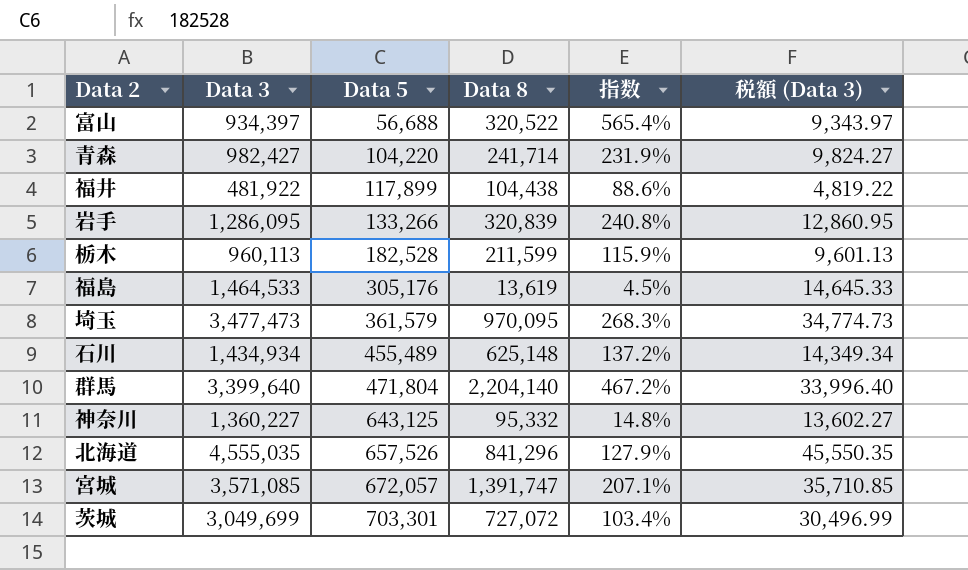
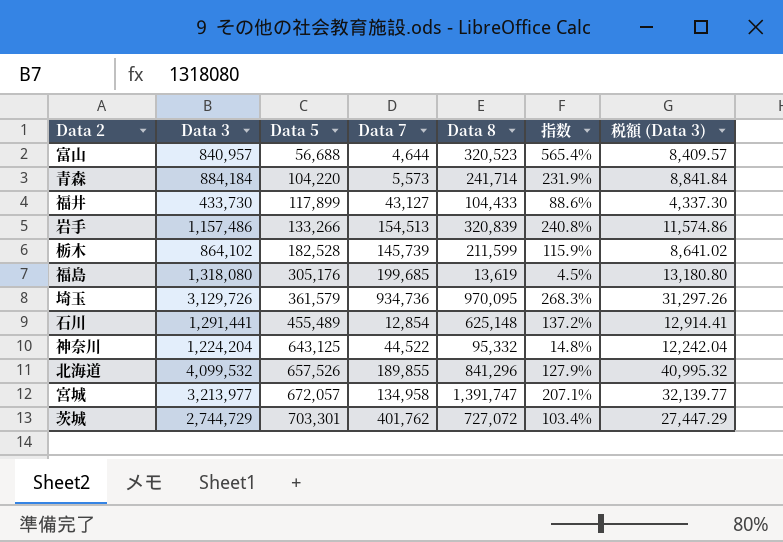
column Data 7 | position: none -> 4
row 群馬: 3,399,640 | 471,804 | 2,204,140 | 467.2% | 33,996.40 -> none
富山 | Data 3: 934,397 -> 840,957
富山 | Data 8: 320,522 -> 320,523
富山 | 税額 (Data 3): 9,343.97 -> 8,409.57
青森 | Data 3: 982,427 -> 884,184
青森 | 税額 (Data 3): 9,824.27 -> 8,841.84
福井 | Data 3: 481,922 -> 433,730
福井 | Data 8: 104,438 -> 104,433
福井 | 税額 (Data 3): 4,819.22 -> 4,337.30
岩手 | Data 3: 1,286,095 -> 1,157,486
岩手 | 税額 (Data 3): 12,860.95 -> 11,574.86
栃木 | Data 3: 960,113 -> 864,102
栃木 | 税額 (Data 3): 9,601.13 -> 8,641.02
福島 | Data 3: 1,464,533 -> 1,318,080
福島 | 税額 (Data 3): 14,645.33 -> 13,180.80
埼玉 | Data 3: 3,477,473 -> 3,129,726
埼玉 | 税額 (Data 3): 34,774.73 -> 31,297.26
石川 | Data 3: 1,434,934 -> 1,291,441
石川 | 税額 (Data 3): 14,349.34 -> 12,914.41
神奈川 | Data 3: 1,360,227 -> 1,224,204
神奈川 | 税額 (Data 3): 13,602.27 -> 12,242.04
北海道 | Data 3: 4,555,035 -> 4,099,532
北海道 | 税額 (Data 3): 45,550.35 -> 40,995.32
宮城 | Data 3: 3,571,085 -> 3,213,977
宮城 | 税額 (Data 3): 35,710.85 -> 32,139.77
茨城 | Data 3: 3,049,699 -> 2,744,729
茨城 | 税額 (Data 3): 30,496.99 -> 27,447.29

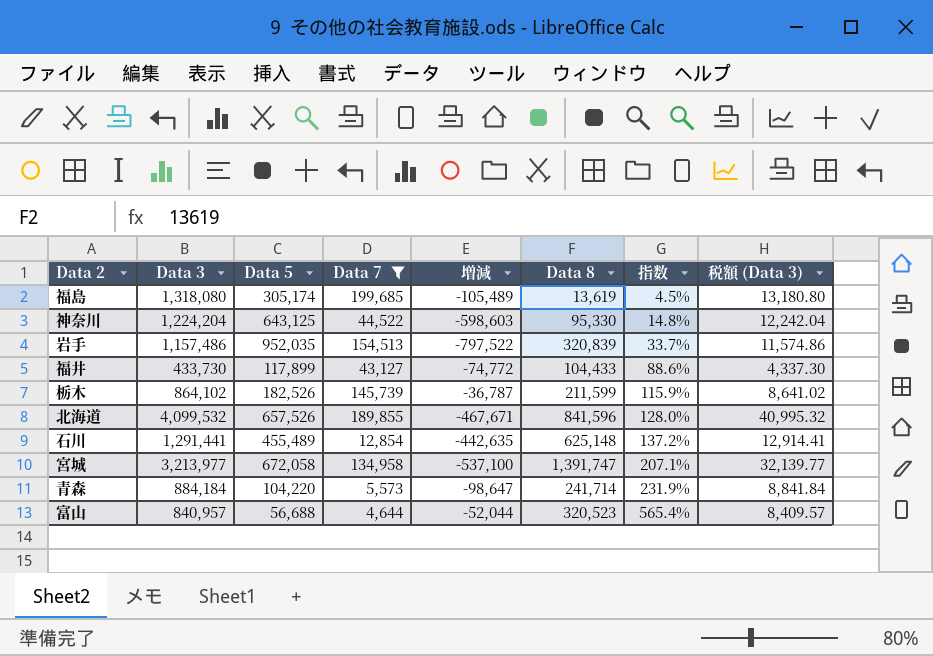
filter: none -> Data 7 <= 199,685
row order: Data 5 ascending -> 指数 ascending
column 増減 | formula: none -> [Data 7] - [Data 5]
福島 | Data 5: 305,176 -> 305,174
神奈川 | Data 8: 95,332 -> 95,330
岩手 | Data 5: 133,266 -> 952,035
岩手 | 指数: 240.8% -> 33.7%
栃木 | Data 5: 182,528 -> 182,526
北海道 | Data 8: 841,296 -> 841,596
北海道 | 指数: 127.9% -> 128.0%
宮城 | Data 5: 672,057 -> 672,058

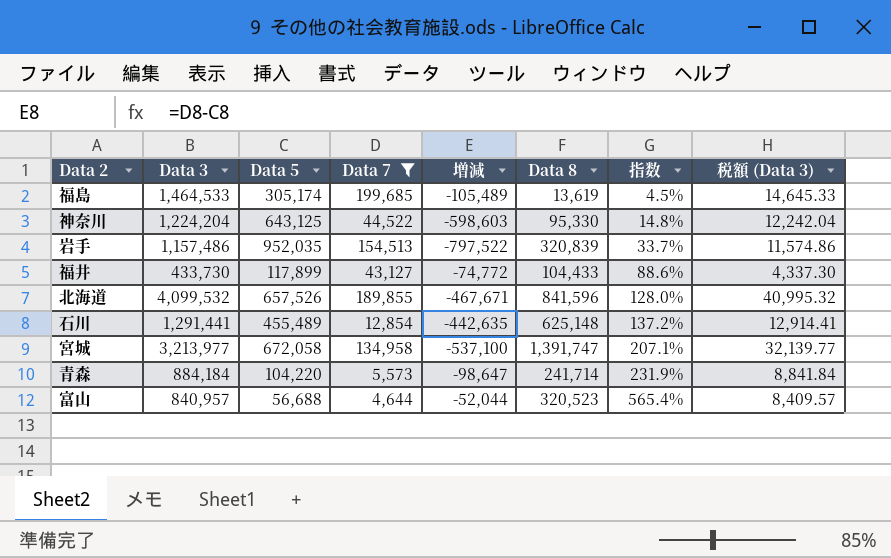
row 栃木: 864,102 | 182,526 | 145,739 | -36,787 | 211,599 | 115.9% | 8,641.02 -> none
福島 | Data 3: 1,318,080 -> 1,464,533
福島 | 税額 (Data 3): 13,180.80 -> 14,645.33

